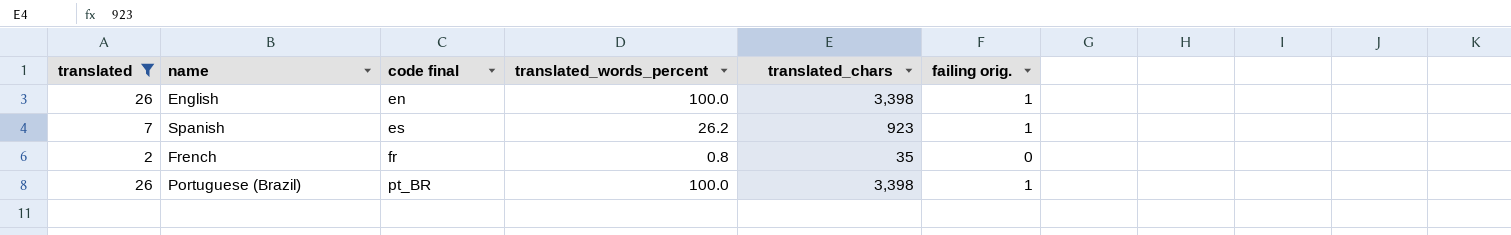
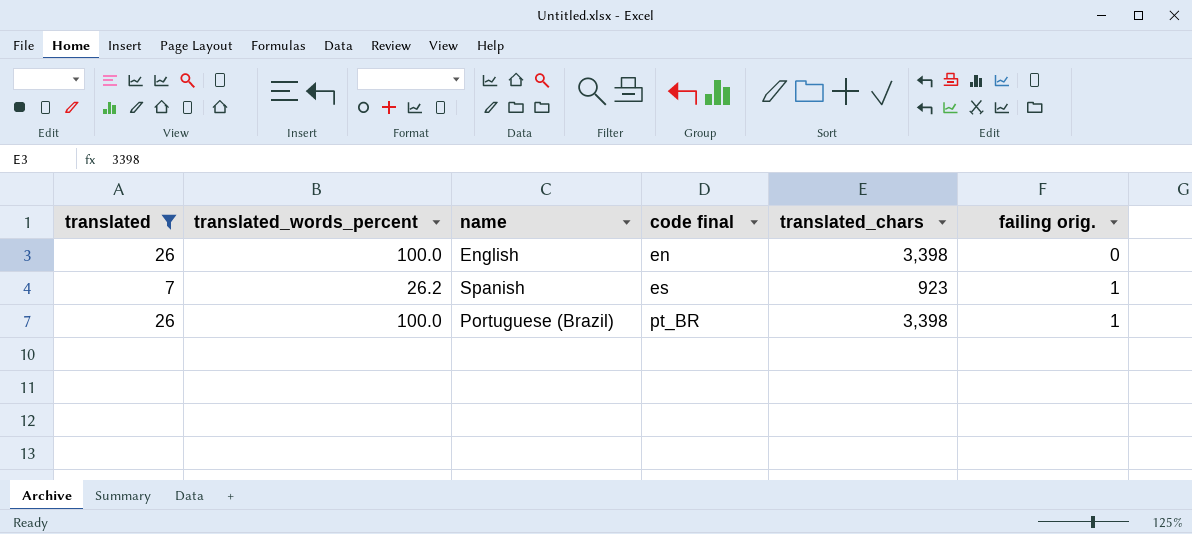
column translated_words_percent | position: 4 -> 2
row French: 2 | fr | 0.8 | 35 | 0 -> none
English | failing orig.: 1 -> 0

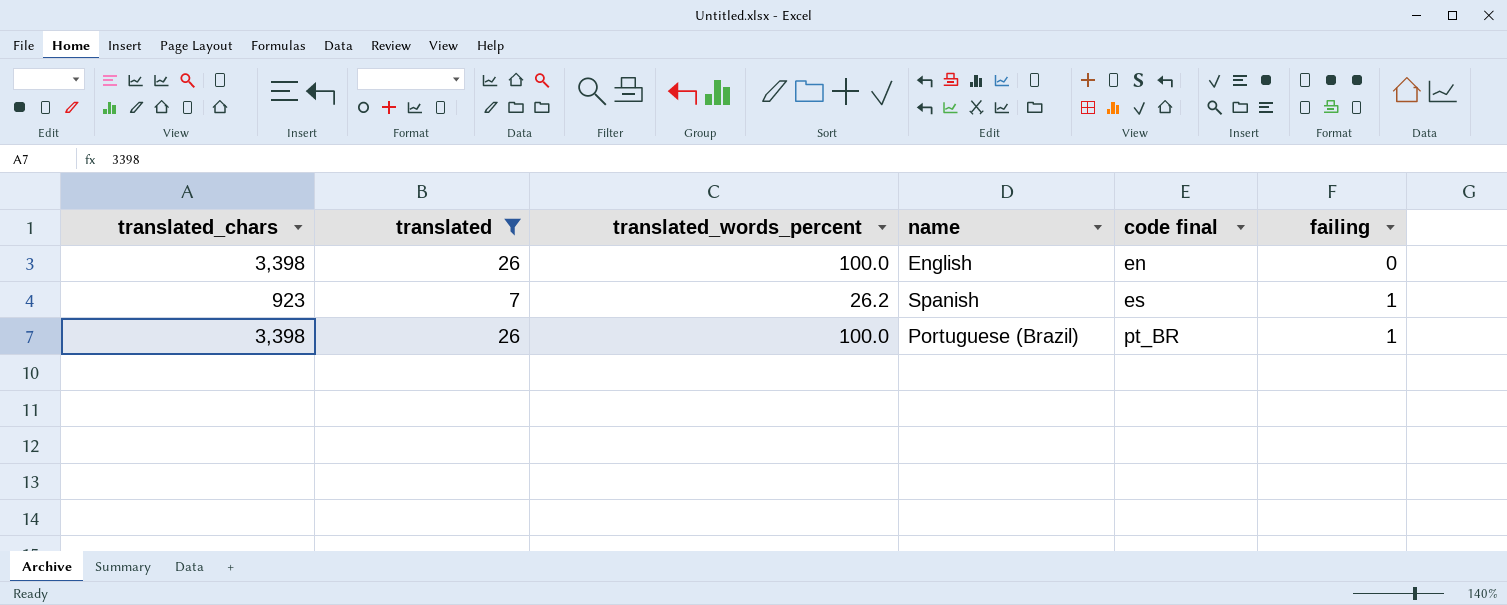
column translated_chars | position: 5 -> 1
column name: failing orig. -> failing

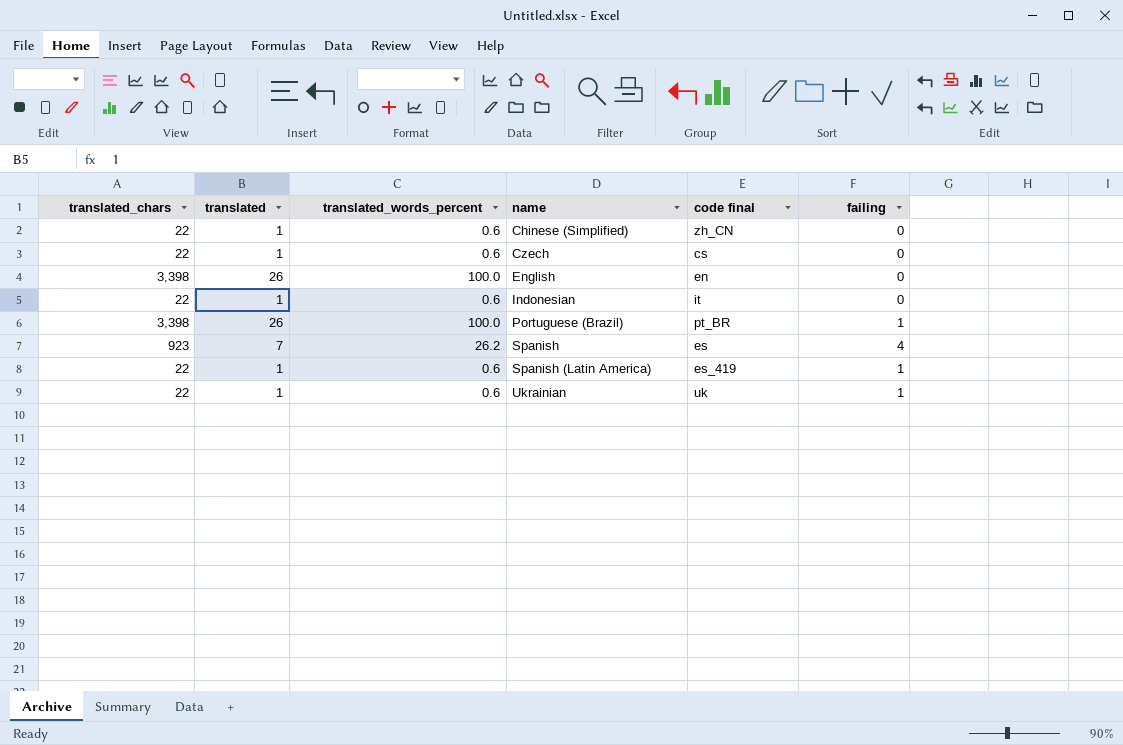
filter: translated != 1 -> none
row order: code final ascending -> name ascending
Spanish | failing: 1 -> 4

